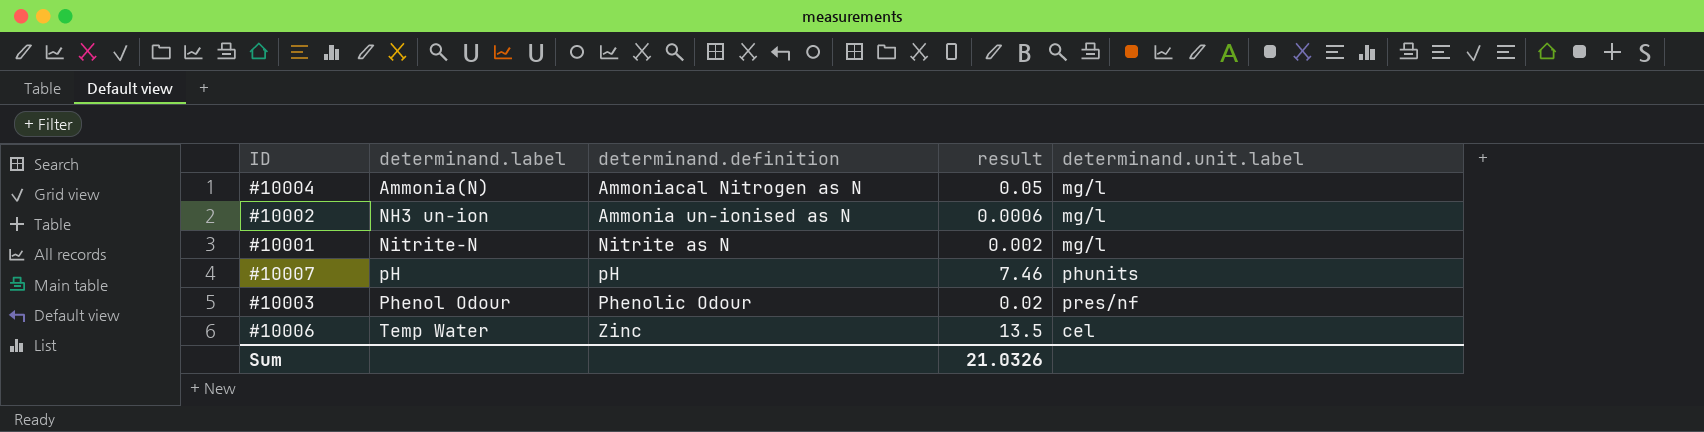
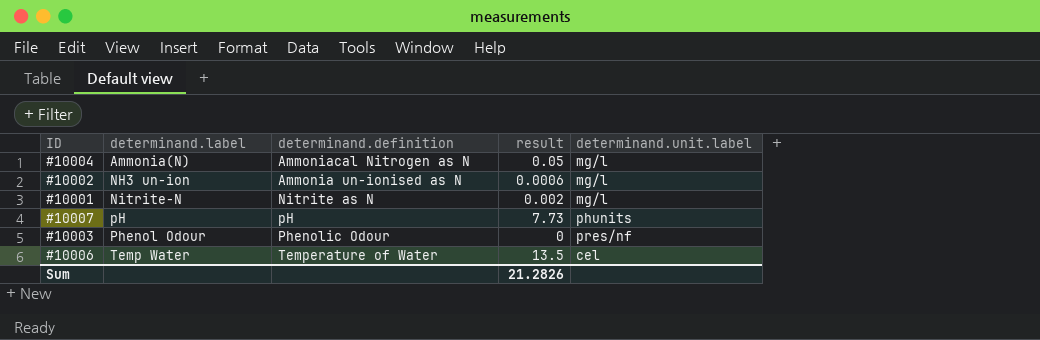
#10007 | result: 7.46 -> 7.73
#10003 | result: 0.02 -> 0
#10006 | determinand.definition: Zinc -> Temperature of Water
Sum | result: 21.0326 -> 21.2826

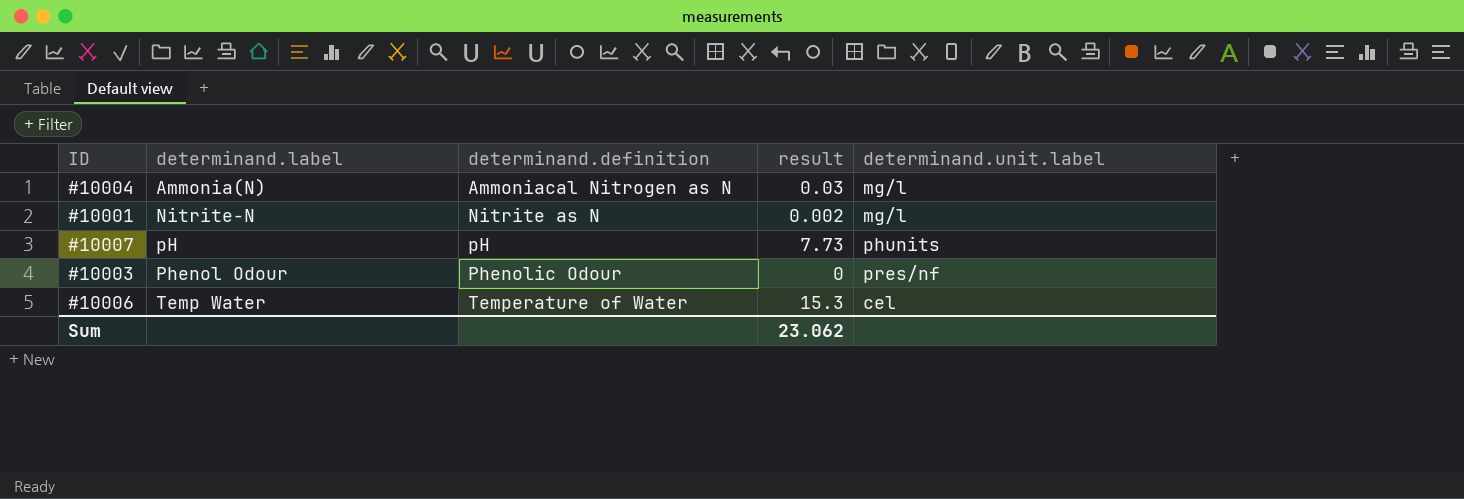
row #10002: NH3 un-ion | Ammonia un-ionised as N | 0.0006 | mg/l -> none
#10004 | result: 0.05 -> 0.03
#10006 | result: 13.5 -> 15.3
Sum | result: 21.2826 -> 23.062

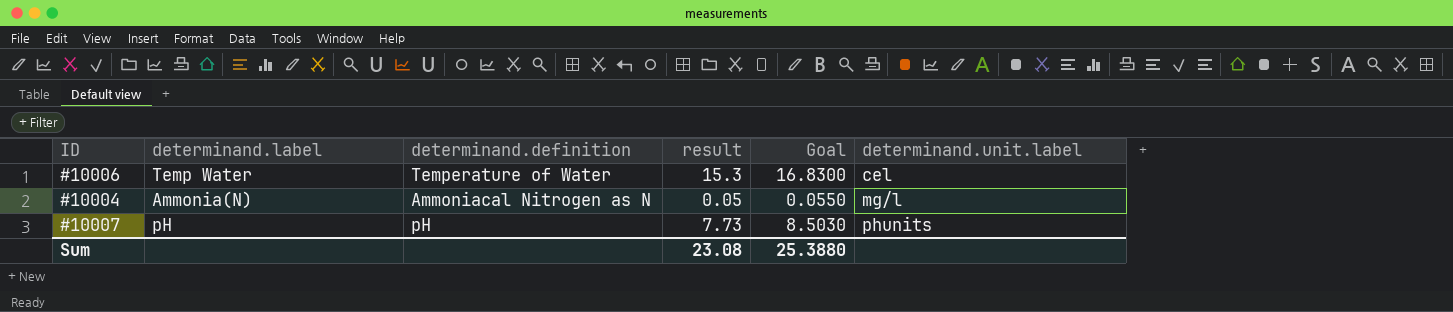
row order: determinand.label ascending -> determinand.unit.label ascending
column Goal | formula: none -> [result] * 1.1
row #10001: Nitrite-N | Nitrite as N | 0.002 | mg/l -> none
row #10003: Phenol Odour | Phenolic Odour | 0 | pres/nf -> none
#10004 | result: 0.03 -> 0.05
Sum | result: 23.062 -> 23.08

